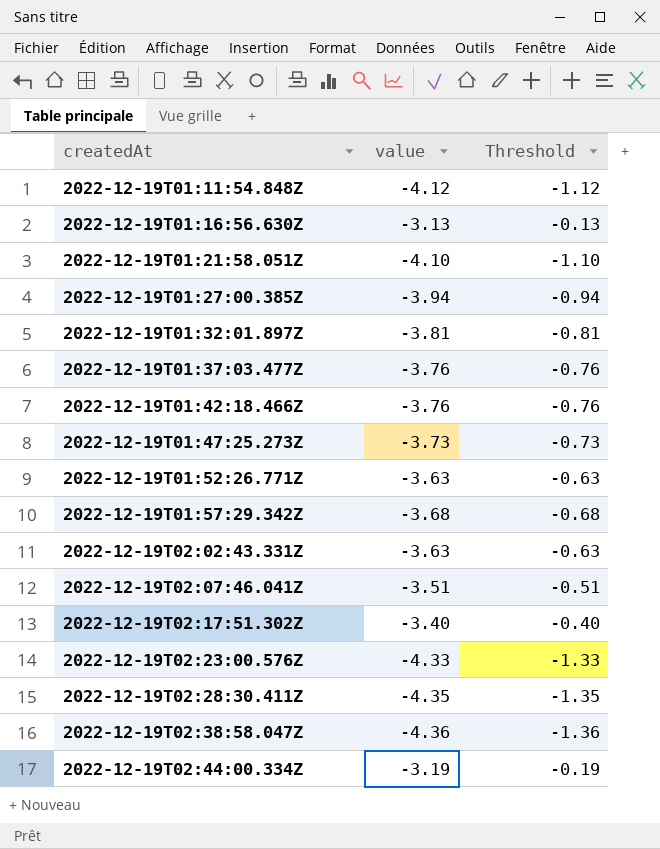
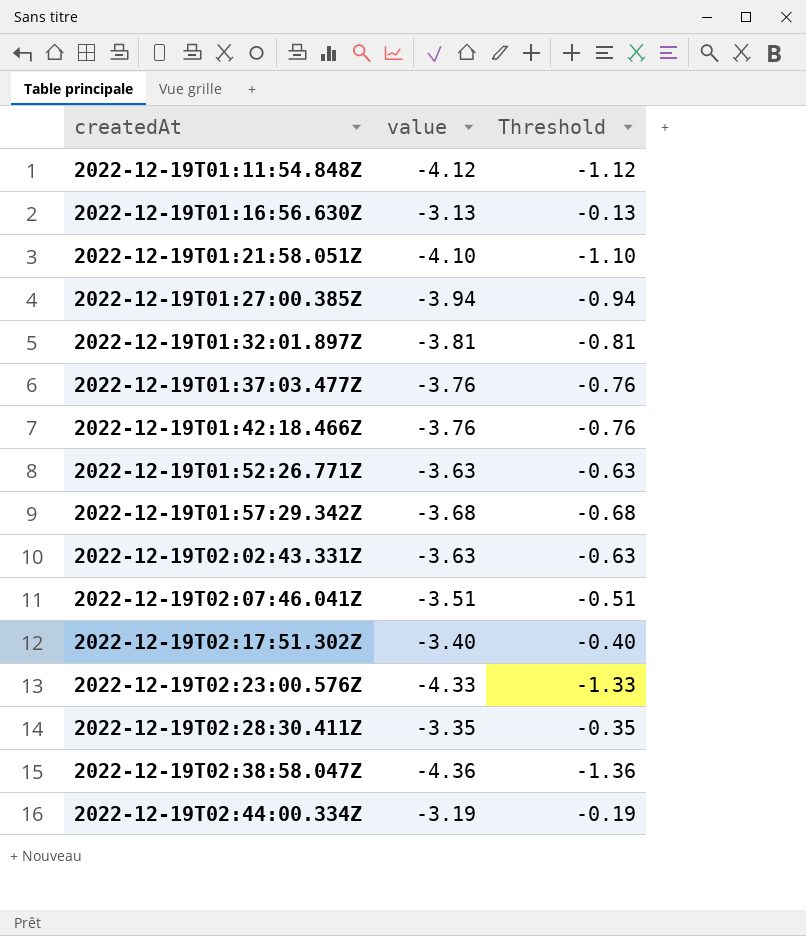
row 2022-12-19T01:47:25.273Z: -3.73 | -0.73 -> none
2022-12-19T02:28:30.411Z | value: -4.35 -> -3.35
2022-12-19T02:28:30.411Z | Threshold: -1.35 -> -0.35

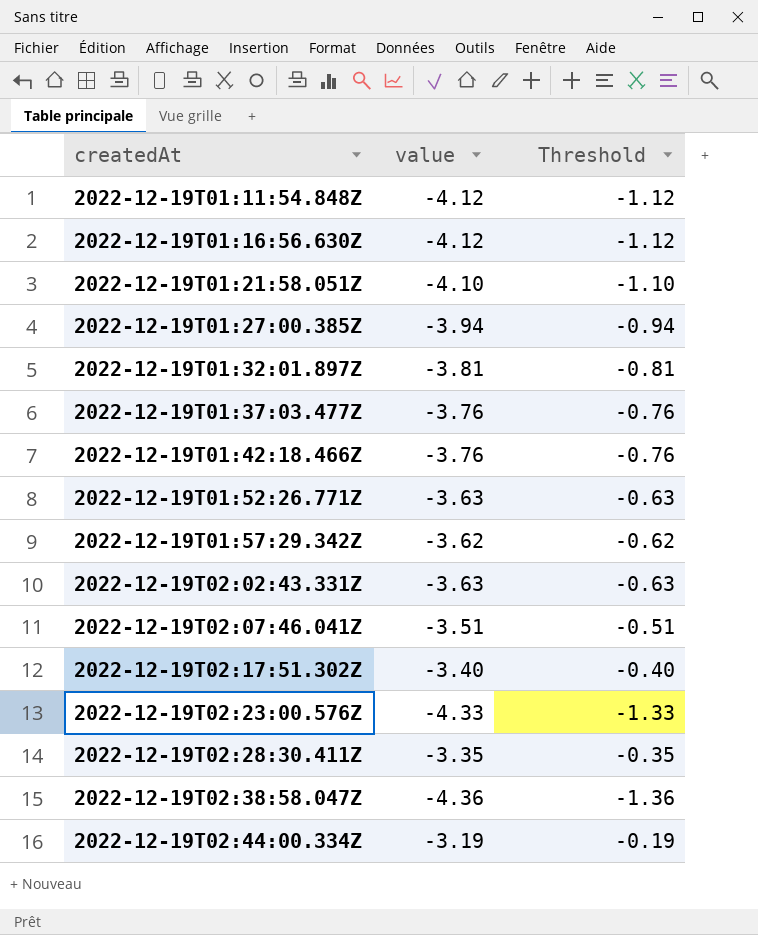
2022-12-19T01:16:56.630Z | value: -3.13 -> -4.12
2022-12-19T01:16:56.630Z | Threshold: -0.13 -> -1.12
2022-12-19T01:57:29.342Z | value: -3.68 -> -3.62
2022-12-19T01:57:29.342Z | Threshold: -0.68 -> -0.62

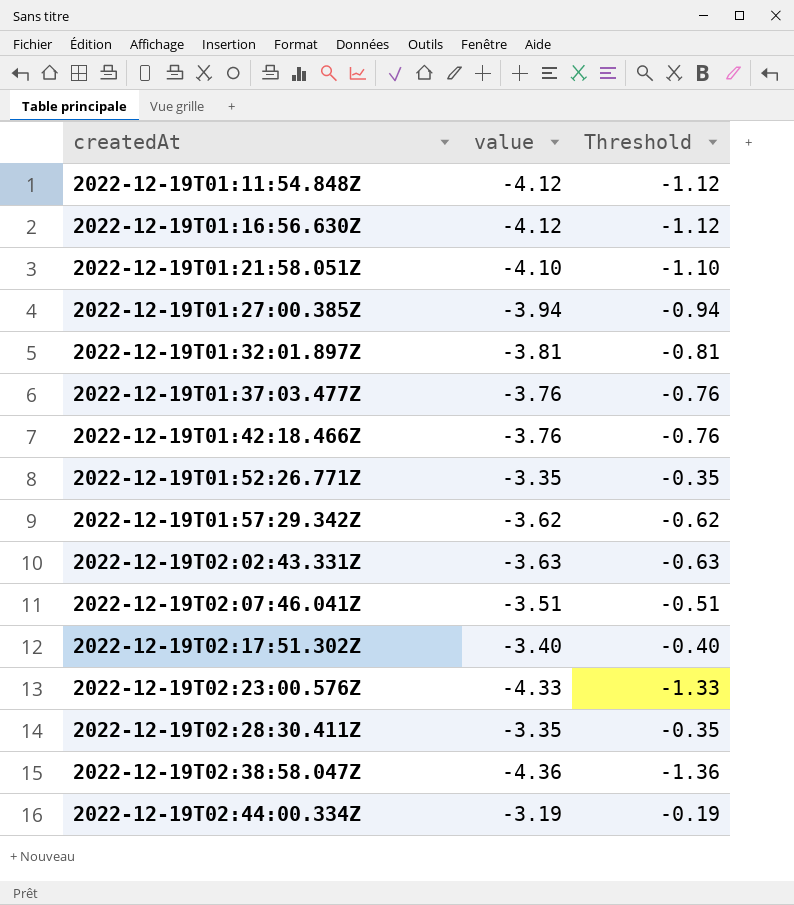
2022-12-19T01:52:26.771Z | value: -3.63 -> -3.35
2022-12-19T01:52:26.771Z | Threshold: -0.63 -> -0.35

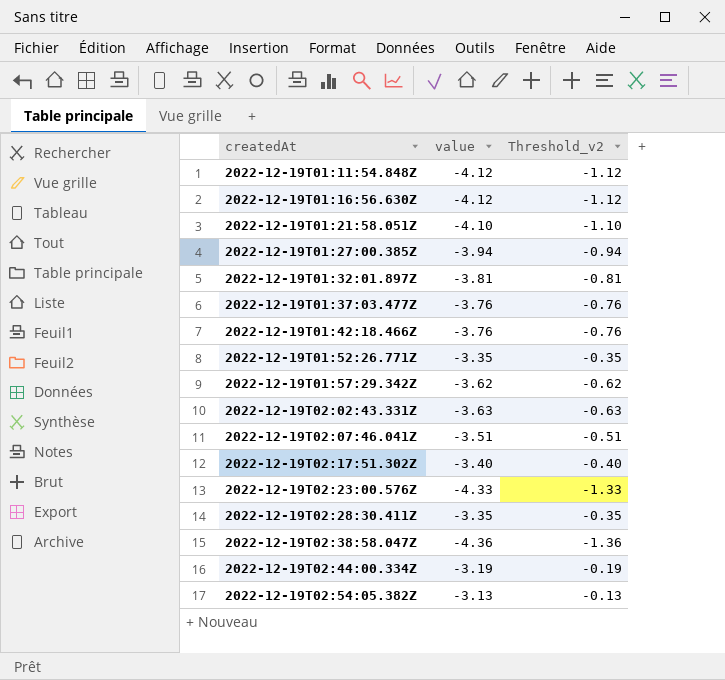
column name: Threshold -> Threshold_v2
row 2022-12-19T02:54:05.382Z: none -> -3.13 | -0.13

